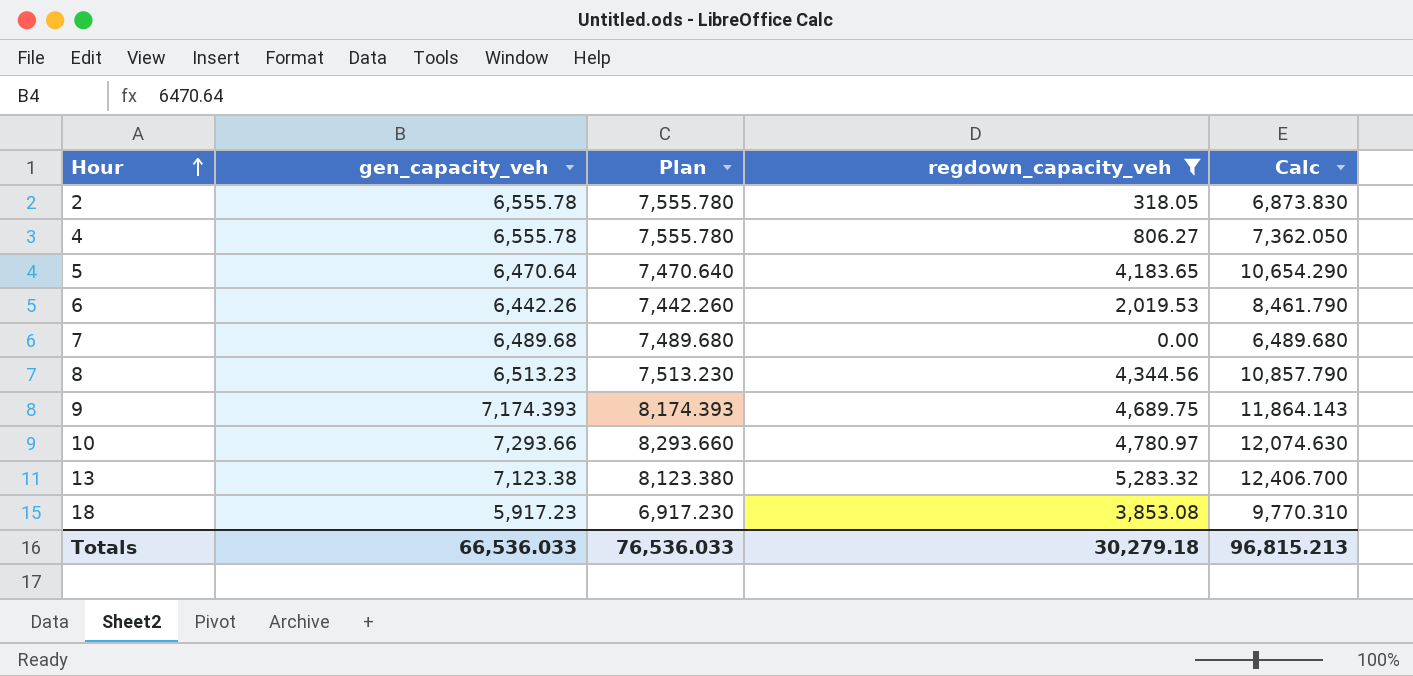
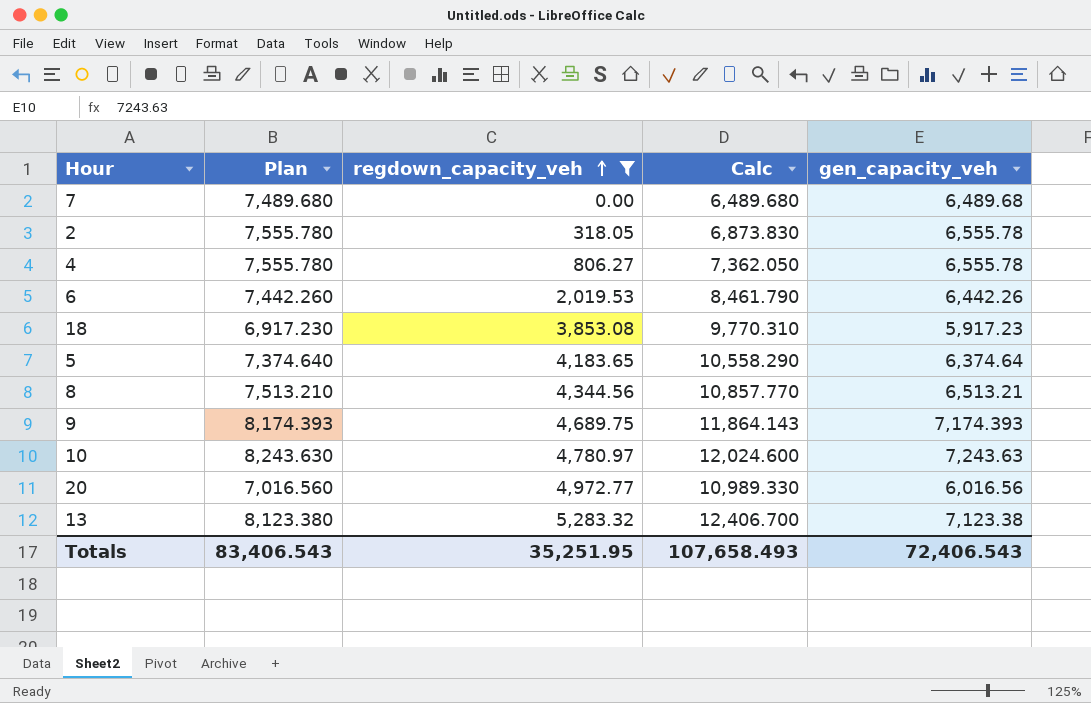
row order: Hour ascending -> regdown_capacity_veh ascending
column gen_capacity_veh | position: 2 -> 5
5 | Plan: 7,470.640 -> 7,374.640
5 | Calc: 10,654.290 -> 10,558.290
5 | gen_capacity_veh: 6,470.64 -> 6,374.64
8 | Plan: 7,513.230 -> 7,513.210
8 | Calc: 10,857.790 -> 10,857.770
8 | gen_capacity_veh: 6,513.23 -> 6,513.21
10 | Plan: 8,293.660 -> 8,243.630
10 | Calc: 12,074.630 -> 12,024.600
10 | gen_capacity_veh: 7,293.66 -> 7,243.63
row 20: none -> 7,016.560 | 4,972.77 | 10,989.330 | 6,016.56
Totals | Plan: 76,536.033 -> 83,406.543
Totals | regdown_capacity_veh: 30,279.18 -> 35,251.95
Totals | Calc: 96,815.213 -> 107,658.493
Totals | gen_capacity_veh: 66,536.033 -> 72,406.543

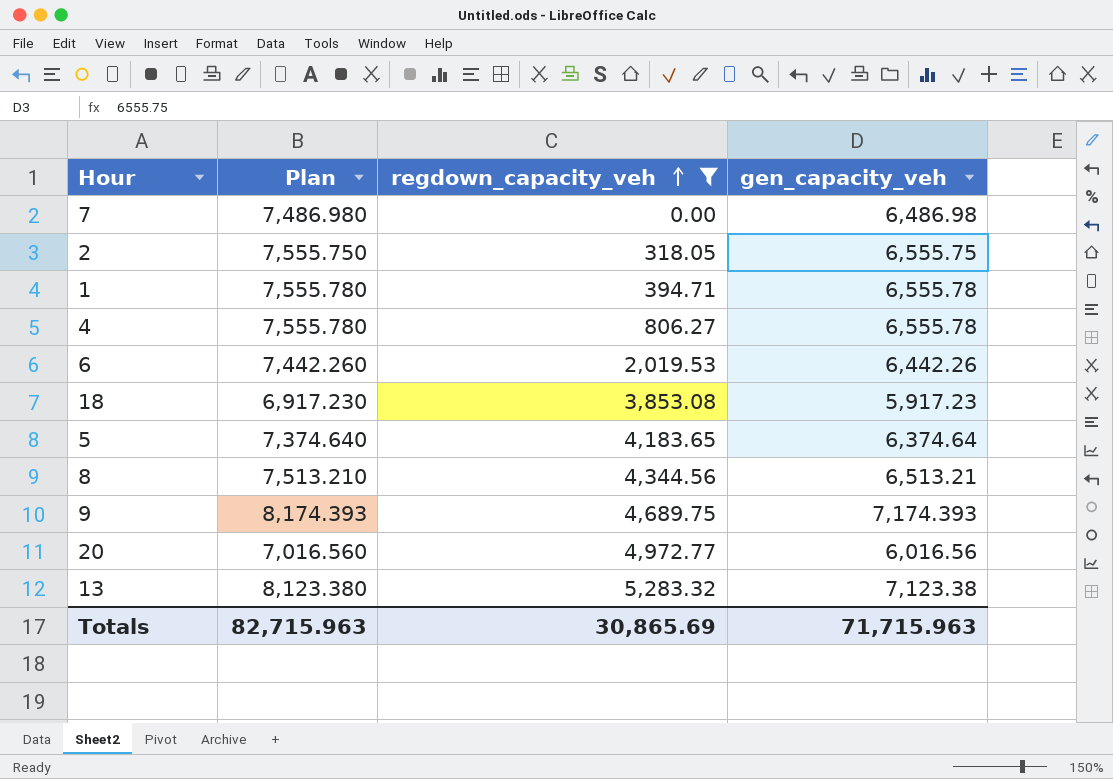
column Calc | formula: [regdown_capacity_veh] + [gen_capacity_veh] -> none
row 10: 8,243.630 | 4,780.97 | 12,024.600 | 7,243.63 -> none
7 | Plan: 7,489.680 -> 7,486.980
7 | gen_capacity_veh: 6,489.68 -> 6,486.98
2 | Plan: 7,555.780 -> 7,555.750
2 | gen_capacity_veh: 6,555.78 -> 6,555.75
row 1: none -> 7,555.780 | 394.71 | 6,555.78
Totals | Plan: 83,406.543 -> 82,715.963
Totals | regdown_capacity_veh: 35,251.95 -> 30,865.69
Totals | gen_capacity_veh: 72,406.543 -> 71,715.963

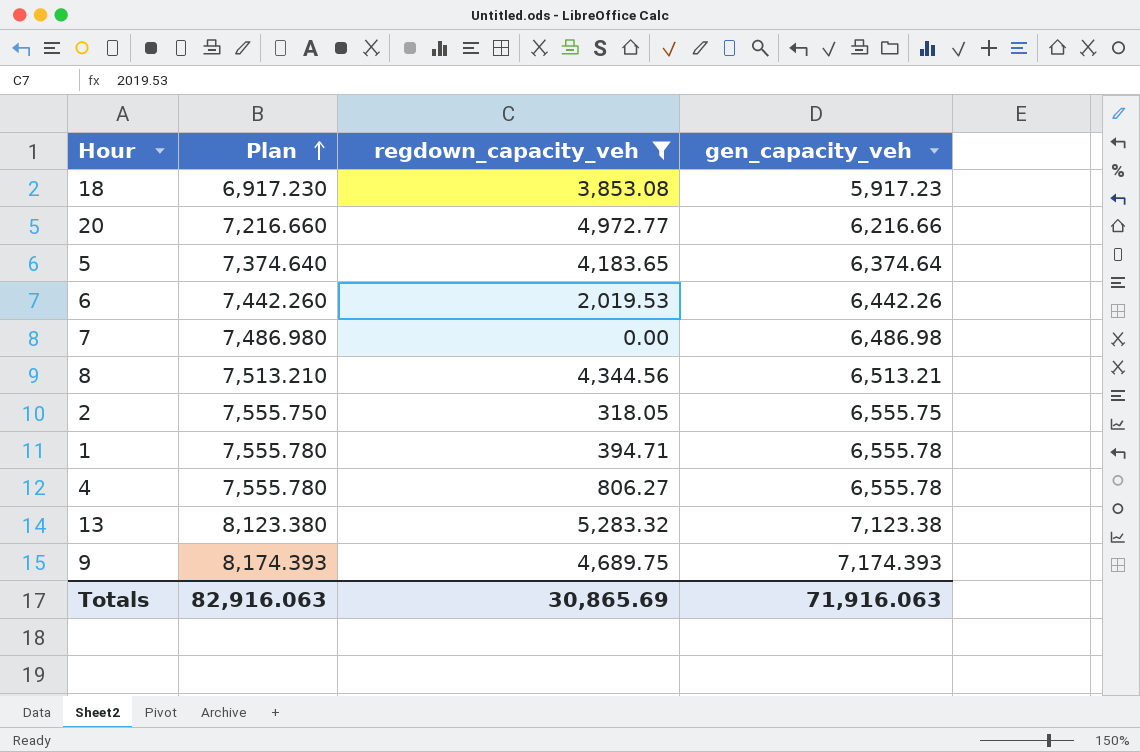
row order: regdown_capacity_veh ascending -> Plan ascending
20 | Plan: 7,016.560 -> 7,216.660
20 | gen_capacity_veh: 6,016.56 -> 6,216.66
Totals | Plan: 82,715.963 -> 82,916.063
Totals | gen_capacity_veh: 71,715.963 -> 71,916.063

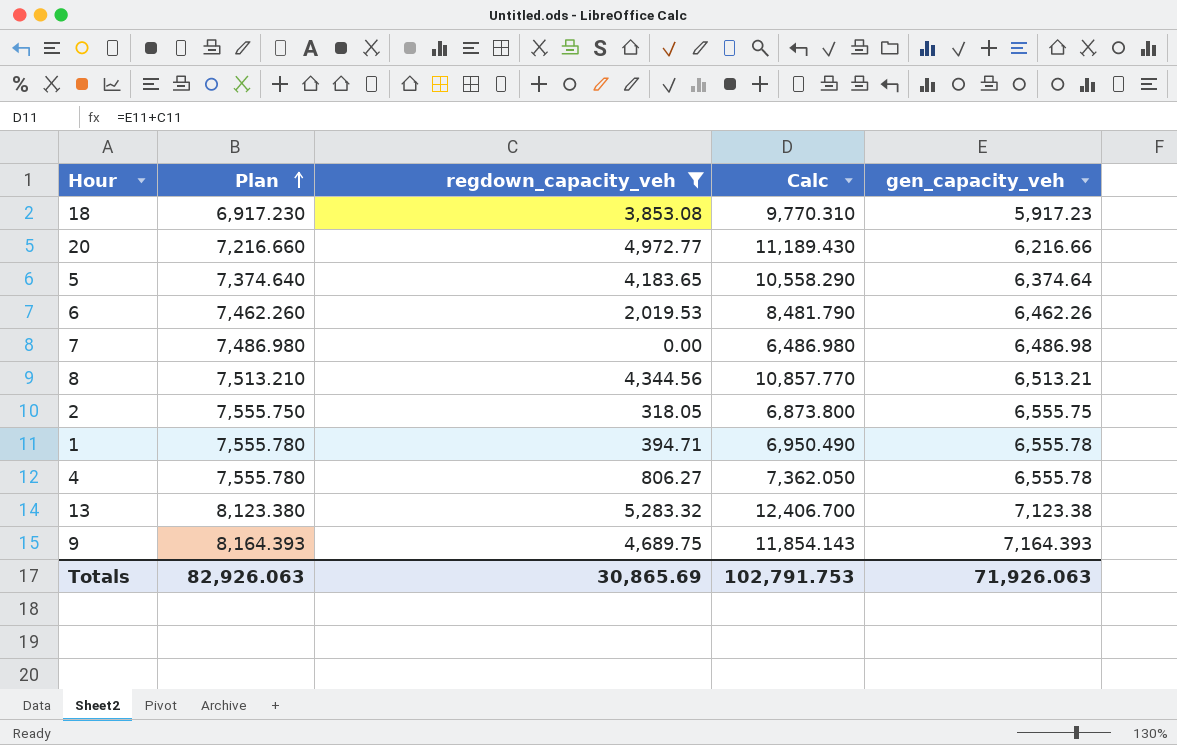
column Calc | formula: none -> [regdown_capacity_veh] + [gen_capacity_veh]
6 | Plan: 7,442.260 -> 7,462.260
6 | gen_capacity_veh: 6,442.26 -> 6,462.26
9 | Plan: 8,174.393 -> 8,164.393
9 | gen_capacity_veh: 7,174.393 -> 7,164.393
Totals | Plan: 82,916.063 -> 82,926.063
Totals | gen_capacity_veh: 71,916.063 -> 71,926.063

